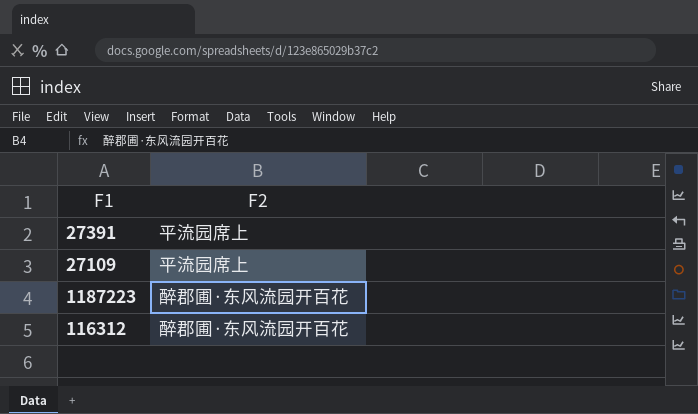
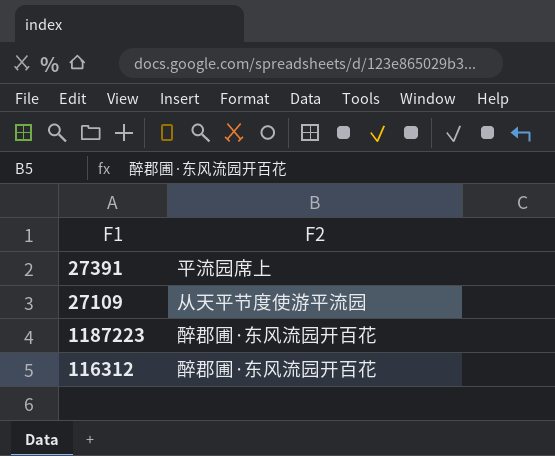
27109 | F2: 平流园席上 -> 从天平节度使游平流园

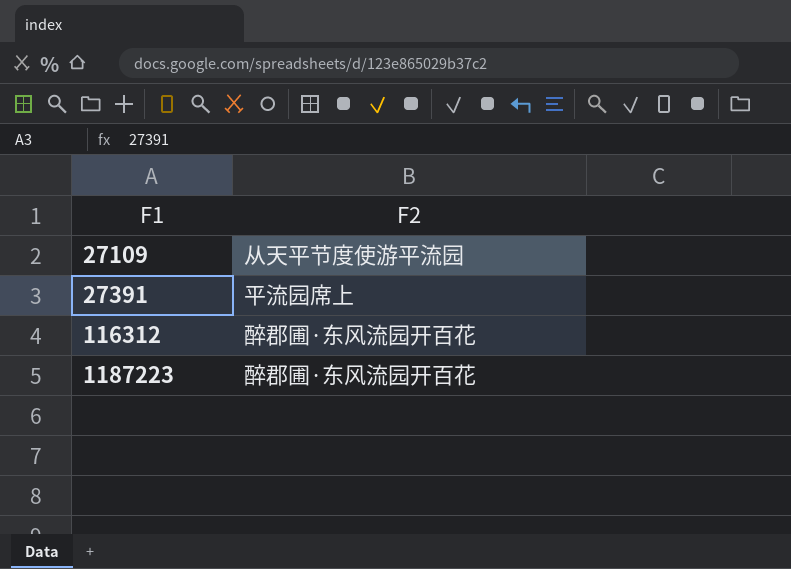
row order: none -> F1 ascending

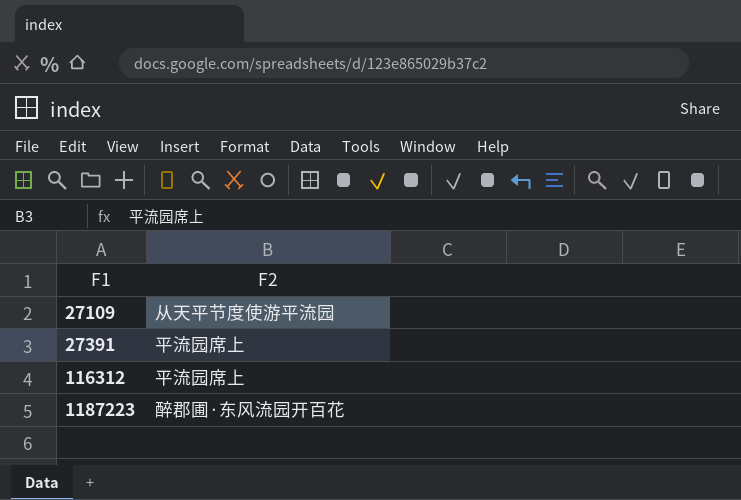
116312 | F2: 醉郡圃·东风流园开百花 -> 平流园席上

